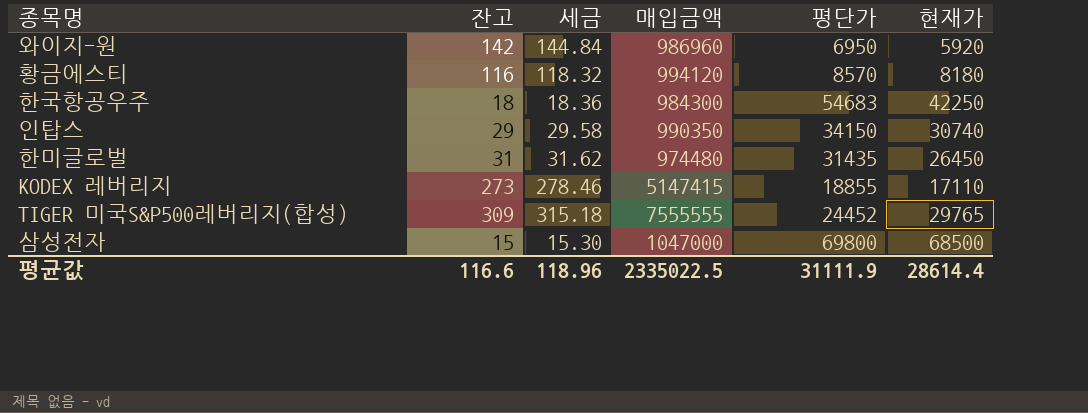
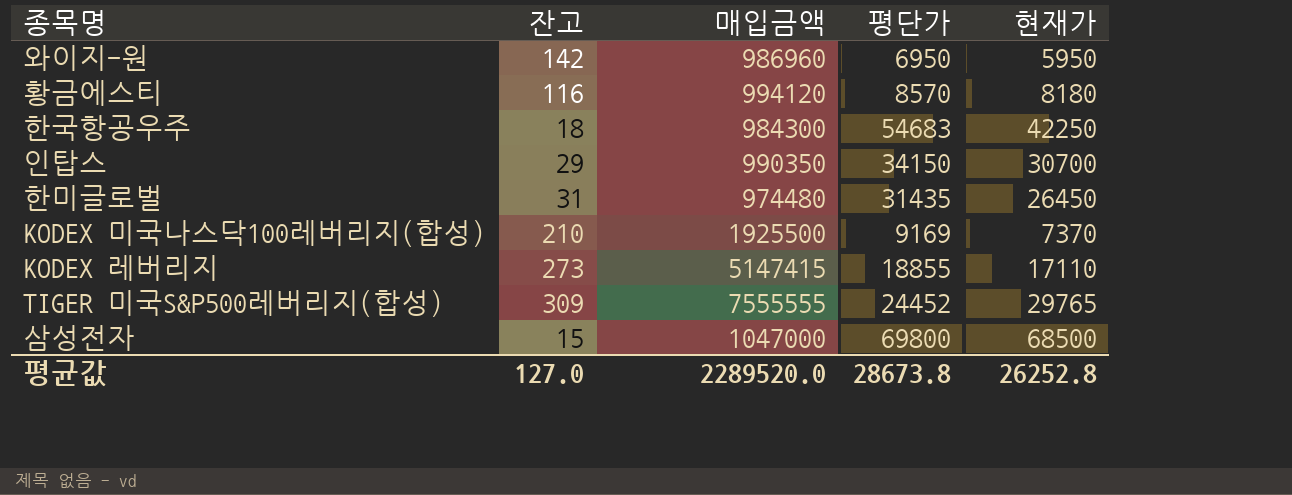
column 세금 | formula: [잔고] * 1.02 -> none
와이지-원 | 현재가: 5920 -> 5950
인탑스 | 현재가: 30740 -> 30700
row KODEX 미국나스닥100레버리지(합성): none -> 210 | 1925500 | 9169 | 7370
평균값 | 잔고: 116.6 -> 127.0
평균값 | 매입금액: 2335022.5 -> 2289520.0
평균값 | 평단가: 31111.9 -> 28673.8
평균값 | 현재가: 28614.4 -> 26252.8

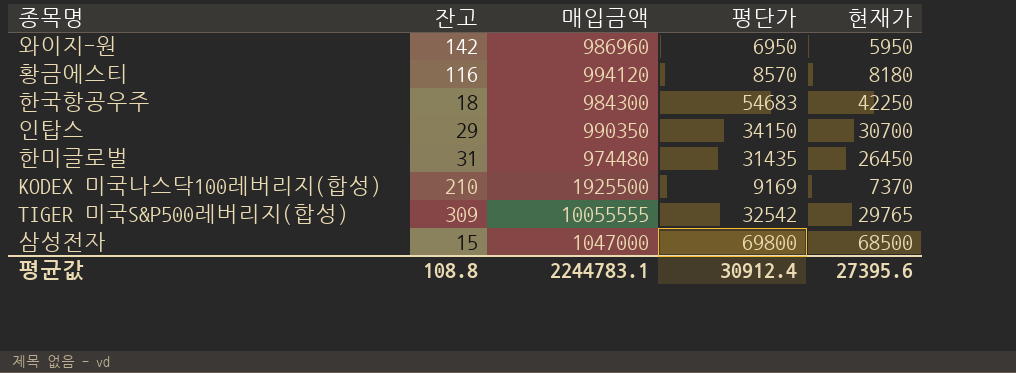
row KODEX 레버리지: 273 | 5147415 | 18855 | 17110 -> none
TIGER 미국S&P500레버리지(합성) | 매입금액: 7555555 -> 10055555
TIGER 미국S&P500레버리지(합성) | 평단가: 24452 -> 32542
평균값 | 잔고: 127.0 -> 108.8
평균값 | 매입금액: 2289520.0 -> 2244783.1
평균값 | 평단가: 28673.8 -> 30912.4
평균값 | 현재가: 26252.8 -> 27395.6

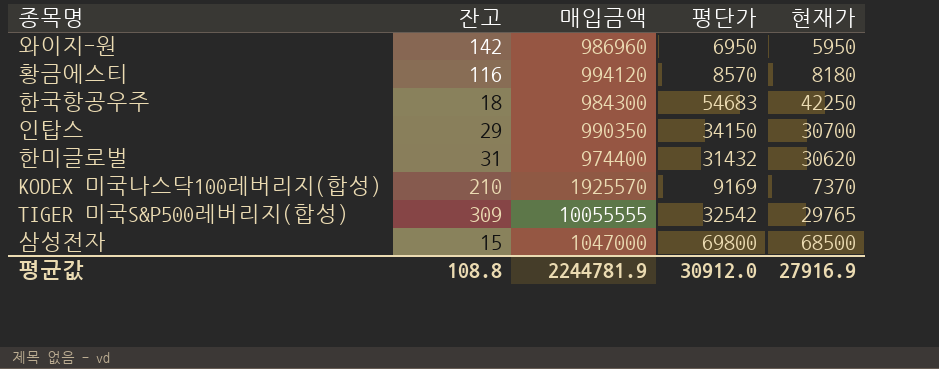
한미글로벌 | 매입금액: 974480 -> 974400
한미글로벌 | 평단가: 31435 -> 31432
한미글로벌 | 현재가: 26450 -> 30620
KODEX 미국나스닥100레버리지(합성) | 매입금액: 1925500 -> 1925570
평균값 | 매입금액: 2244783.1 -> 2244781.9
평균값 | 평단가: 30912.4 -> 30912.0
평균값 | 현재가: 27395.6 -> 27916.9

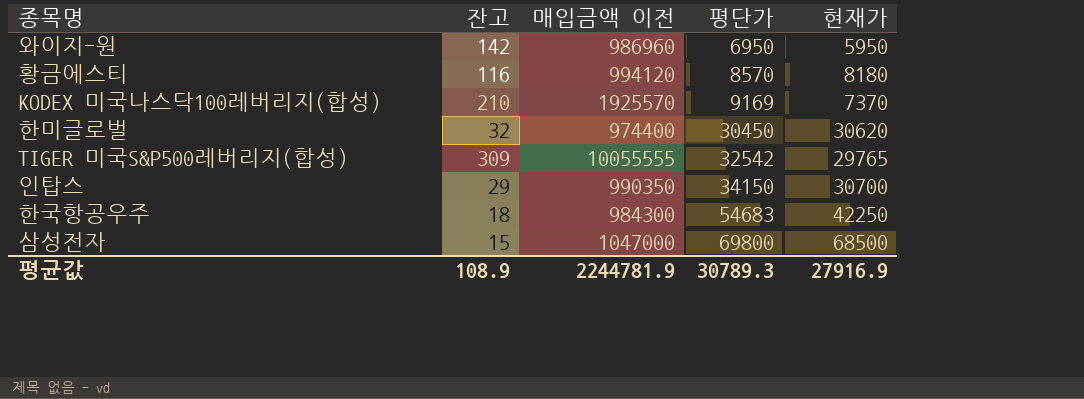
row order: none -> 평단가 ascending
column name: 매입금액 -> 매입금액 이전
한미글로벌 | 잔고: 31 -> 32
한미글로벌 | 평단가: 31432 -> 30450
평균값 | 잔고: 108.8 -> 108.9
평균값 | 평단가: 30912.0 -> 30789.3

